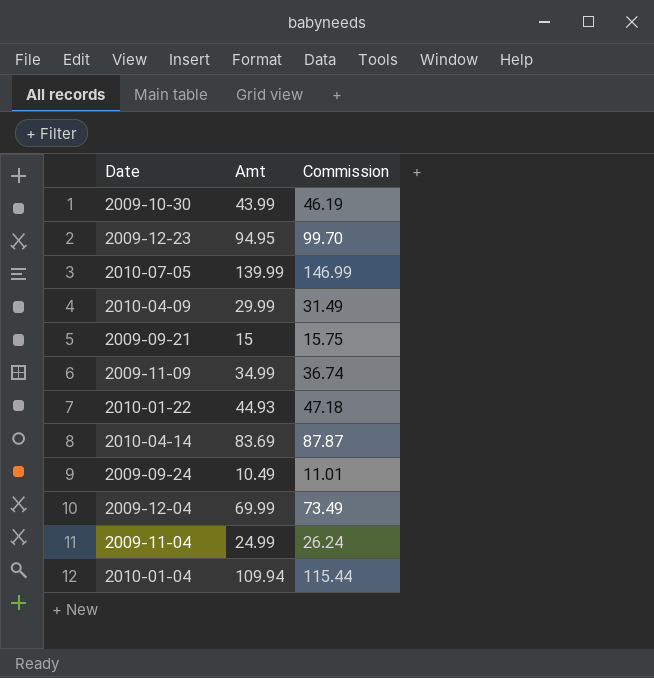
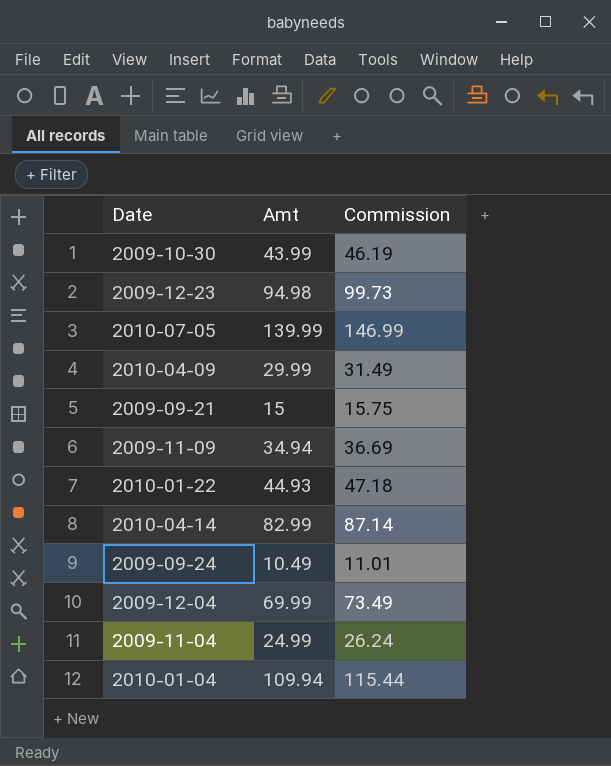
2009-12-23 | Amt: 94.95 -> 94.98
2009-12-23 | Commission: 99.70 -> 99.73
2009-11-09 | Amt: 34.99 -> 34.94
2009-11-09 | Commission: 36.74 -> 36.69
2010-04-14 | Amt: 83.69 -> 82.99
2010-04-14 | Commission: 87.87 -> 87.14

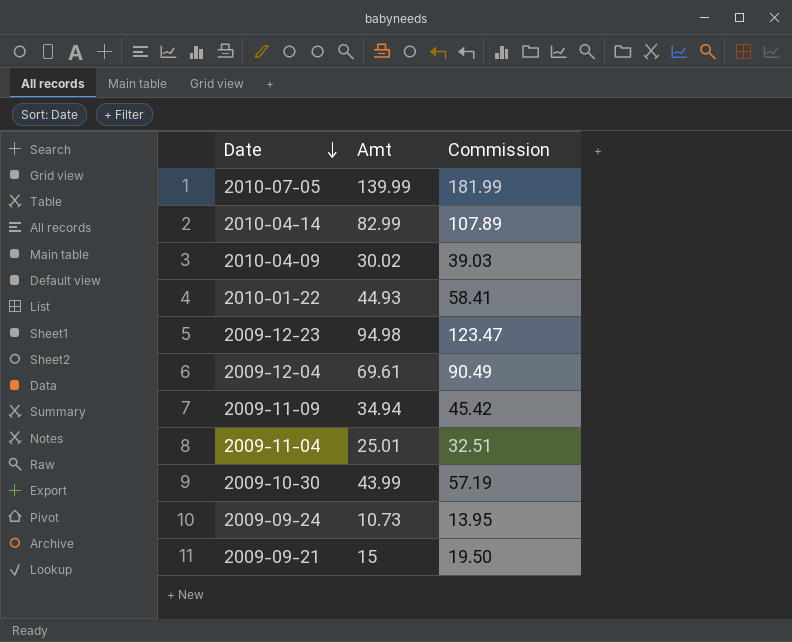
row order: none -> Date descending
column Commission | formula: [Amt] * 1.05 -> [Amt] * 1.3
row 2010-01-04: 109.94 | 115.44 -> none
2010-04-09 | Amt: 29.99 -> 30.02
2009-12-04 | Amt: 69.99 -> 69.61
2009-11-04 | Amt: 24.99 -> 25.01
2009-09-24 | Amt: 10.49 -> 10.73

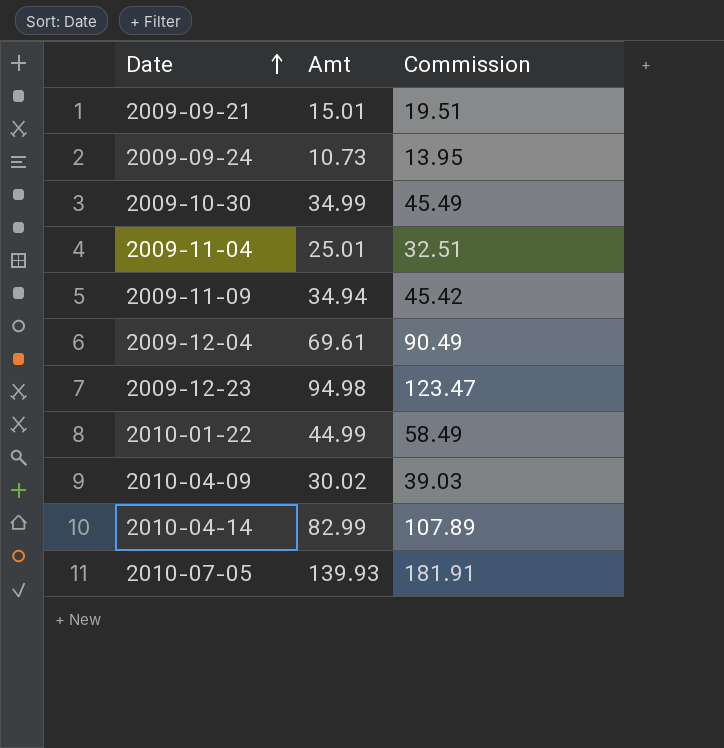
row order: Date descending -> Date ascending
2009-09-21 | Amt: 15 -> 15.01
2009-09-21 | Commission: 19.50 -> 19.51
2009-10-30 | Amt: 43.99 -> 34.99
2009-10-30 | Commission: 57.19 -> 45.49
2010-01-22 | Amt: 44.93 -> 44.99
2010-01-22 | Commission: 58.41 -> 58.49
2010-07-05 | Amt: 139.99 -> 139.93
2010-07-05 | Commission: 181.99 -> 181.91

